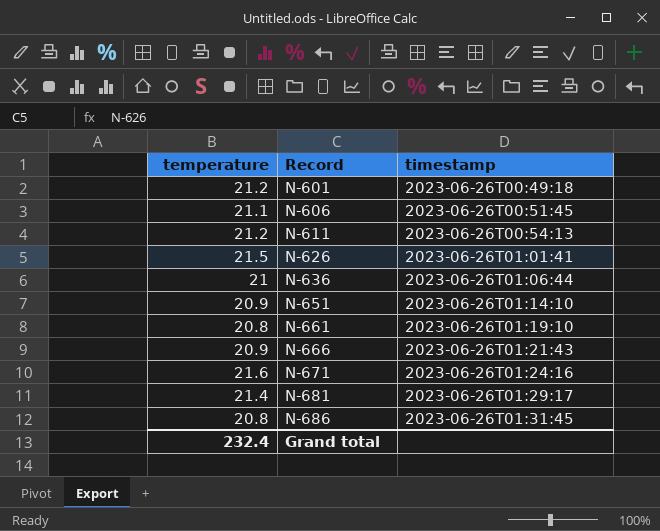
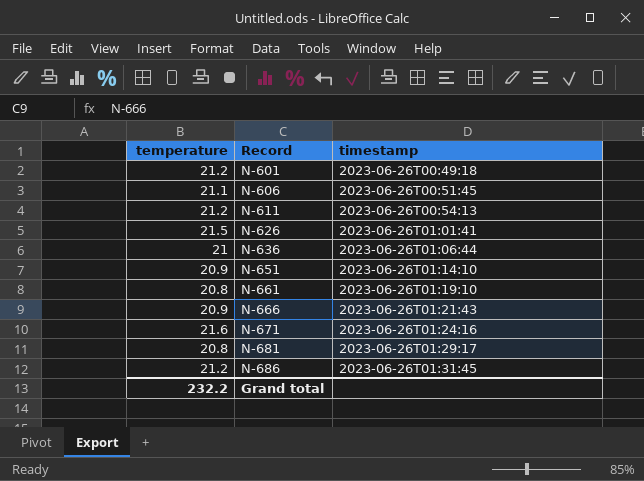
N-681 | temperature: 21.4 -> 20.8
N-686 | temperature: 20.8 -> 21.2
Grand total | temperature: 232.4 -> 232.2

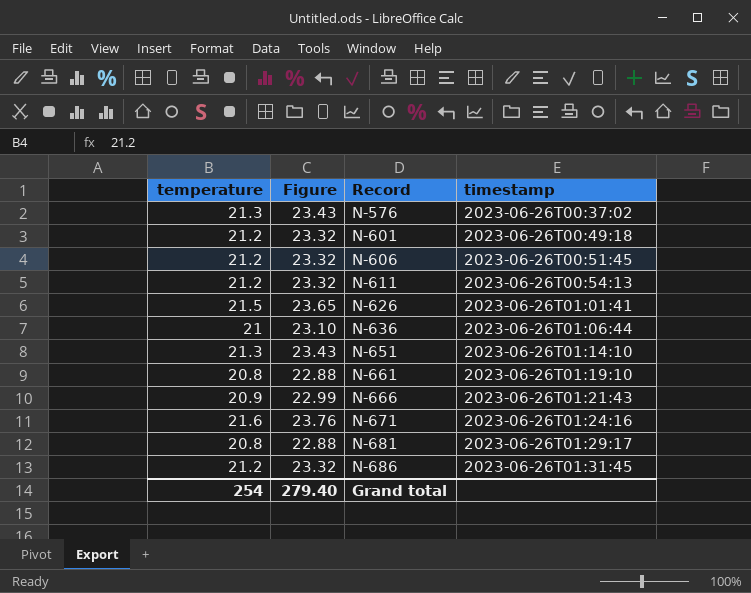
column Figure | formula: none -> [temperature] * 1.1
row N-576: none -> 21.3 | 23.43 | 2023-06-26T00:37:02
N-606 | temperature: 21.1 -> 21.2
N-651 | temperature: 20.9 -> 21.3
Grand total | temperature: 232.2 -> 254

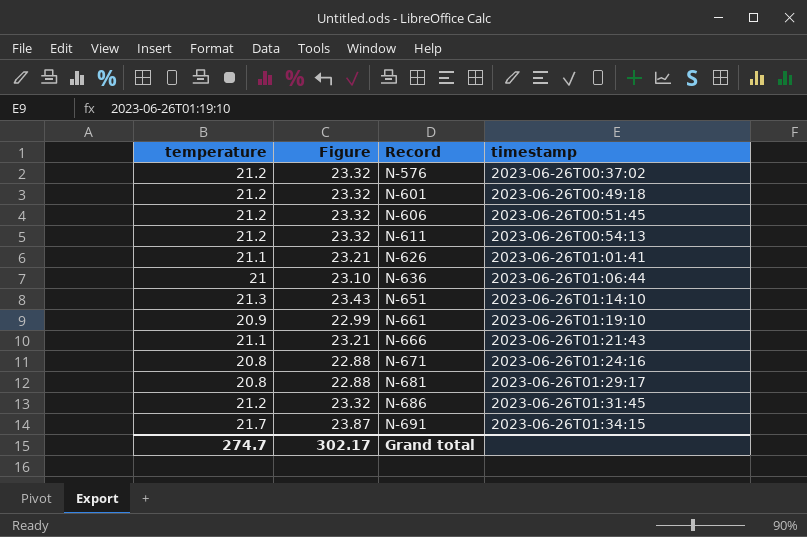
N-576 | temperature: 21.3 -> 21.2
N-576 | Figure: 23.43 -> 23.32
N-626 | temperature: 21.5 -> 21.1
N-626 | Figure: 23.65 -> 23.21
N-661 | temperature: 20.8 -> 20.9
N-661 | Figure: 22.88 -> 22.99
N-666 | temperature: 20.9 -> 21.1
N-666 | Figure: 22.99 -> 23.21
N-671 | temperature: 21.6 -> 20.8
N-671 | Figure: 23.76 -> 22.88
row N-691: none -> 21.7 | 23.87 | 2023-06-26T01:34:15
Grand total | temperature: 254 -> 274.7
Grand total | Figure: 279.40 -> 302.17

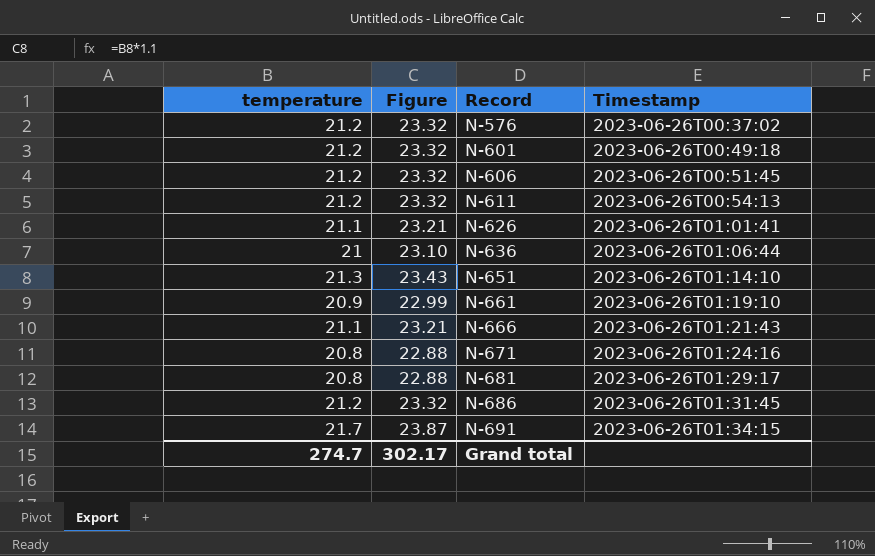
column name: timestamp -> Timestamp

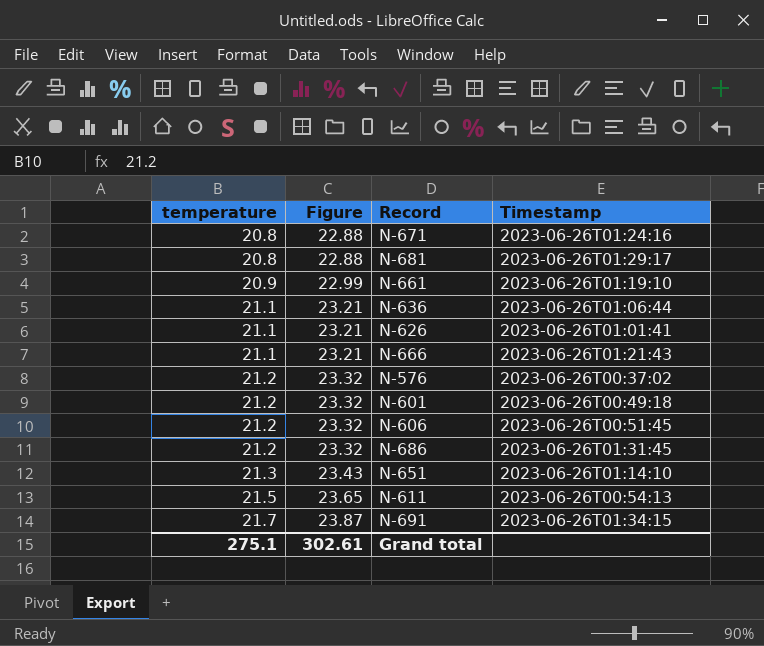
row order: Record ascending -> temperature ascending
N-636 | temperature: 21 -> 21.1
N-636 | Figure: 23.10 -> 23.21
N-611 | temperature: 21.2 -> 21.5
N-611 | Figure: 23.32 -> 23.65
Grand total | temperature: 274.7 -> 275.1
Grand total | Figure: 302.17 -> 302.61

